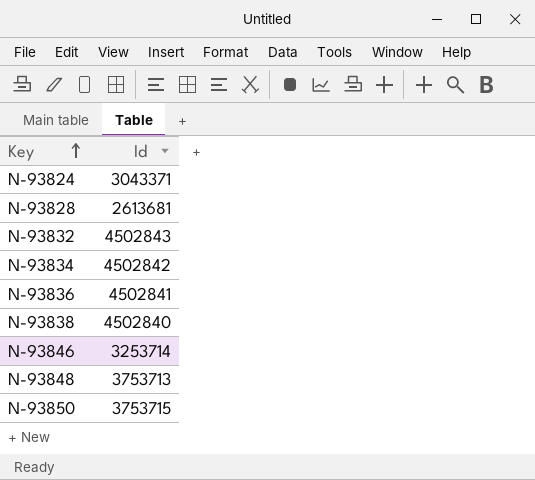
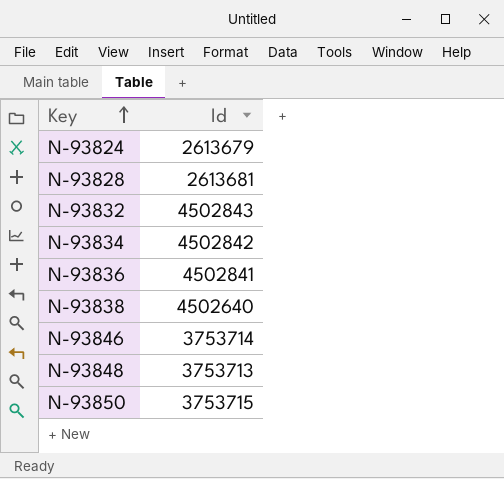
N-93824 | Id: 3043371 -> 2613679
N-93838 | Id: 4502840 -> 4502640
N-93846 | Id: 3253714 -> 3753714

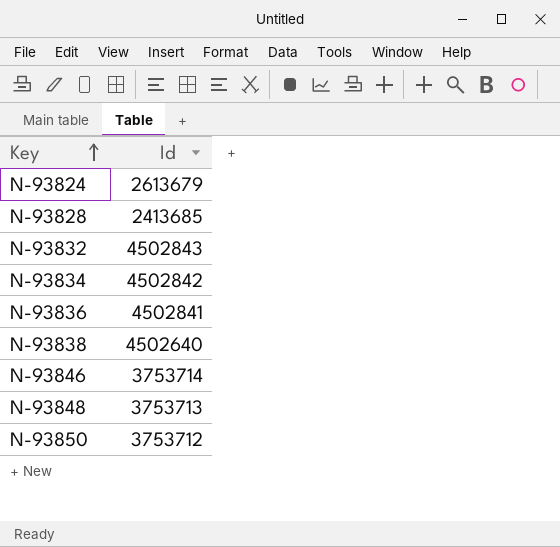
N-93828 | Id: 2613681 -> 2413685
N-93850 | Id: 3753715 -> 3753712

